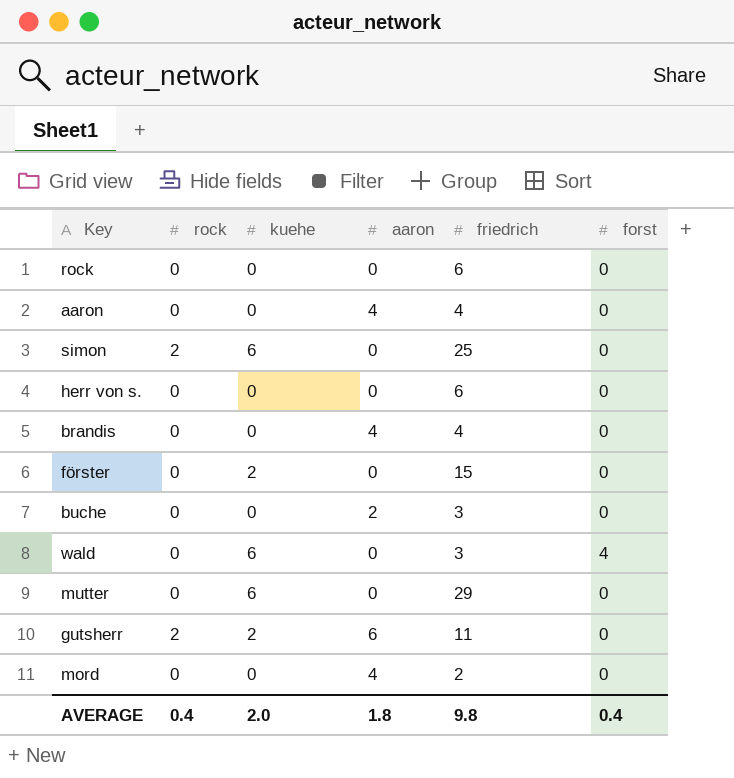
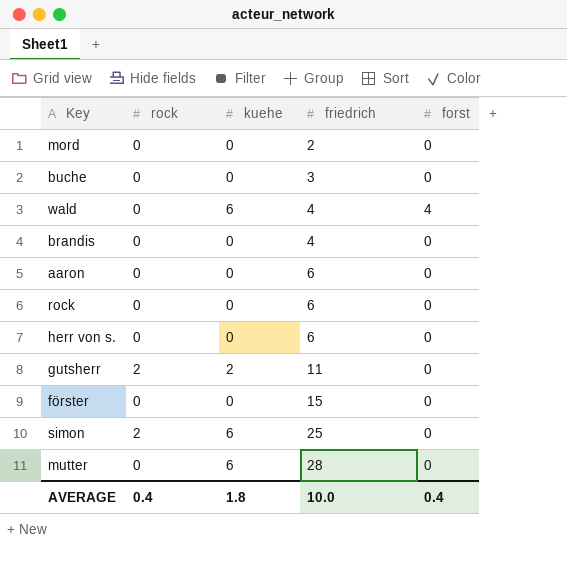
row order: none -> friedrich ascending
column aaron | position: 4 -> none
wald | friedrich: 3 -> 4
aaron | friedrich: 4 -> 6
förster | kuehe: 2 -> 0
mutter | friedrich: 29 -> 28
AVERAGE | kuehe: 2.0 -> 1.8
AVERAGE | friedrich: 9.8 -> 10.0

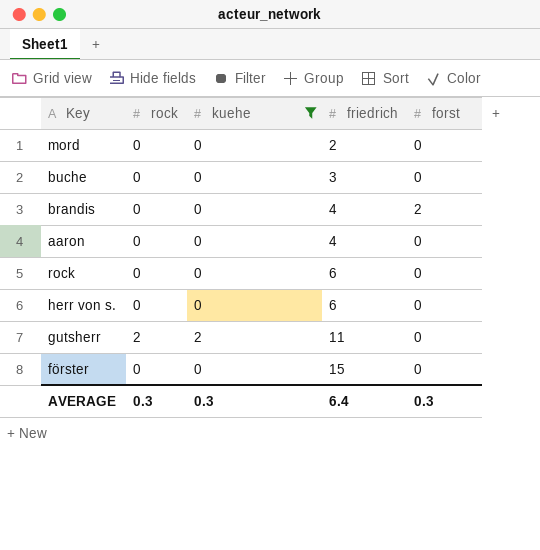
filter: none -> kuehe != 6
brandis | forst: 0 -> 2
aaron | friedrich: 6 -> 4
AVERAGE | rock: 0.4 -> 0.3
AVERAGE | kuehe: 1.8 -> 0.3
AVERAGE | friedrich: 10.0 -> 6.4
AVERAGE | forst: 0.4 -> 0.3

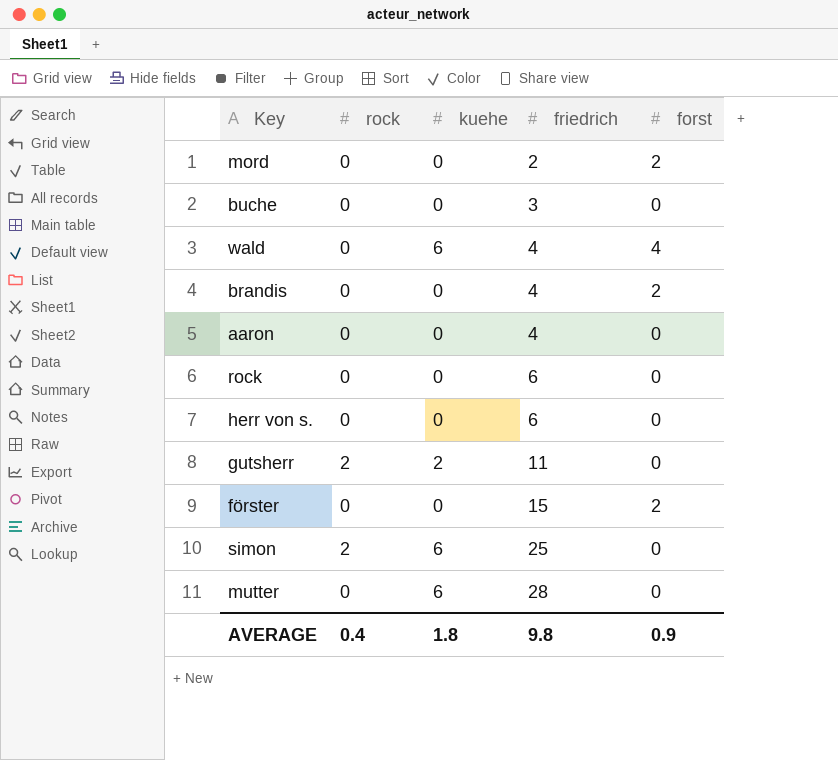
filter: kuehe != 6 -> none
mord | forst: 0 -> 2
förster | forst: 0 -> 2
AVERAGE | rock: 0.3 -> 0.4
AVERAGE | kuehe: 0.3 -> 1.8
AVERAGE | friedrich: 6.4 -> 9.8
AVERAGE | forst: 0.3 -> 0.9

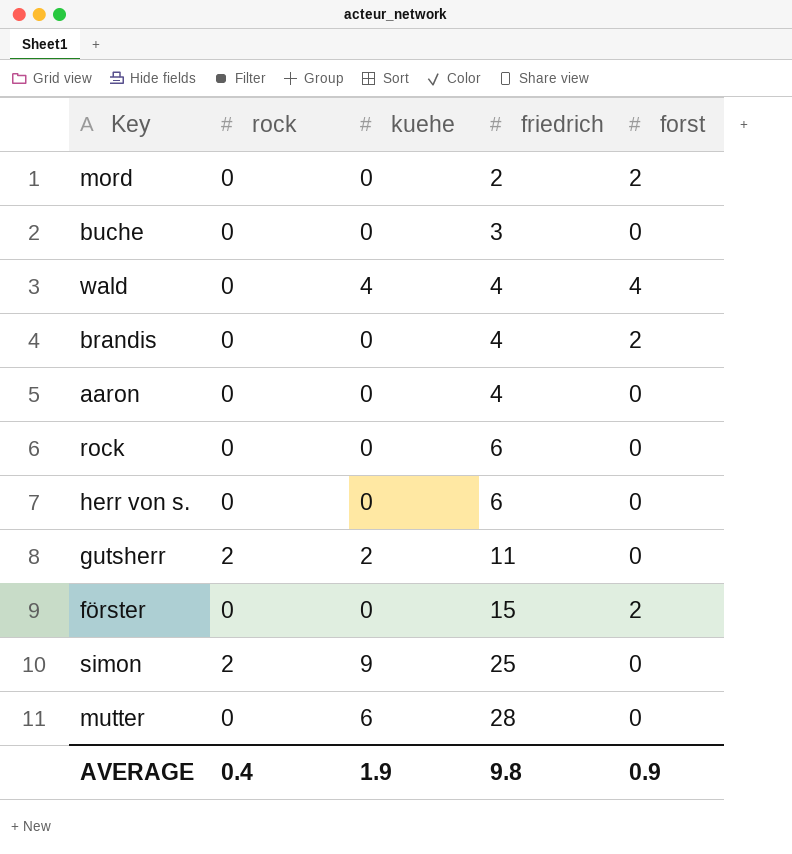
wald | kuehe: 6 -> 4
simon | kuehe: 6 -> 9
AVERAGE | kuehe: 1.8 -> 1.9

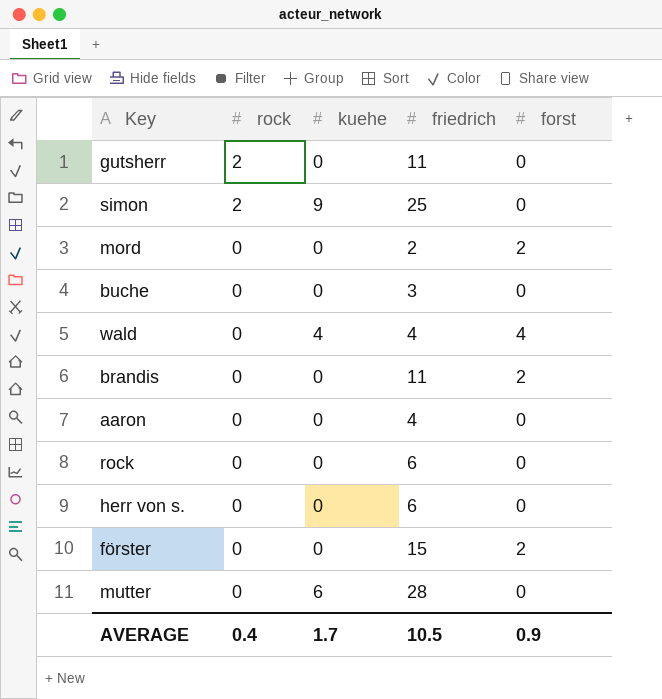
row order: friedrich ascending -> rock descending
gutsherr | kuehe: 2 -> 0
brandis | friedrich: 4 -> 11
AVERAGE | kuehe: 1.9 -> 1.7
AVERAGE | friedrich: 9.8 -> 10.5

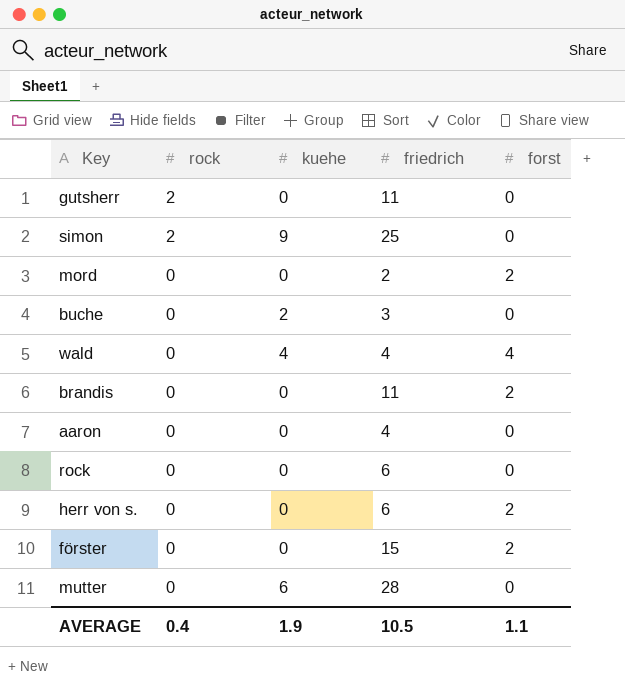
buche | kuehe: 0 -> 2
herr von s. | forst: 0 -> 2
AVERAGE | kuehe: 1.7 -> 1.9
AVERAGE | forst: 0.9 -> 1.1

